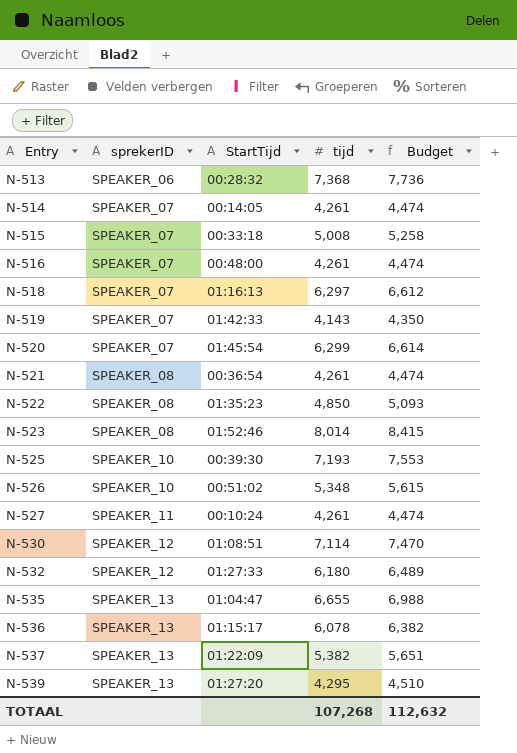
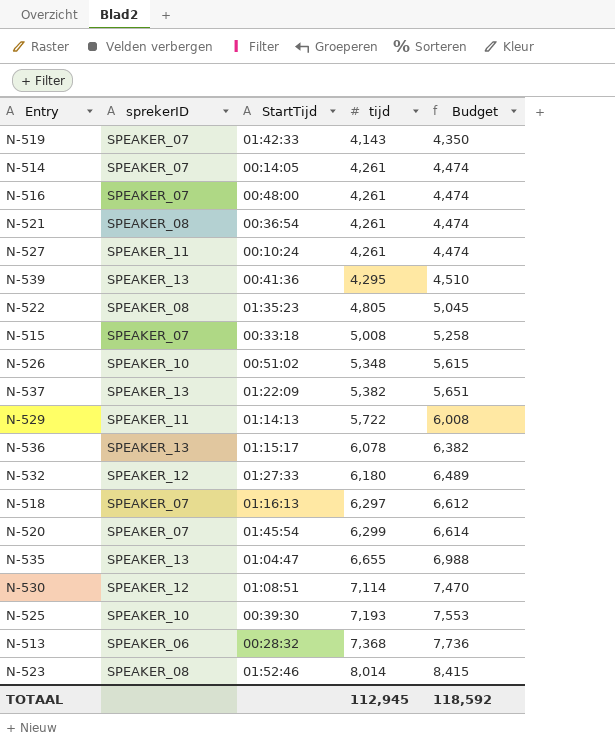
row order: Entry ascending -> tijd ascending
N-539 | StartTijd: 01:27:20 -> 00:41:36
N-522 | tijd: 4,850 -> 4,805
N-522 | Budget: 5,093 -> 5,045
row N-529: none -> SPEAKER_11 | 01:14:13 | 5,722 | 6,008
TOTAAL | tijd: 107,268 -> 112,945
TOTAAL | Budget: 112,632 -> 118,592

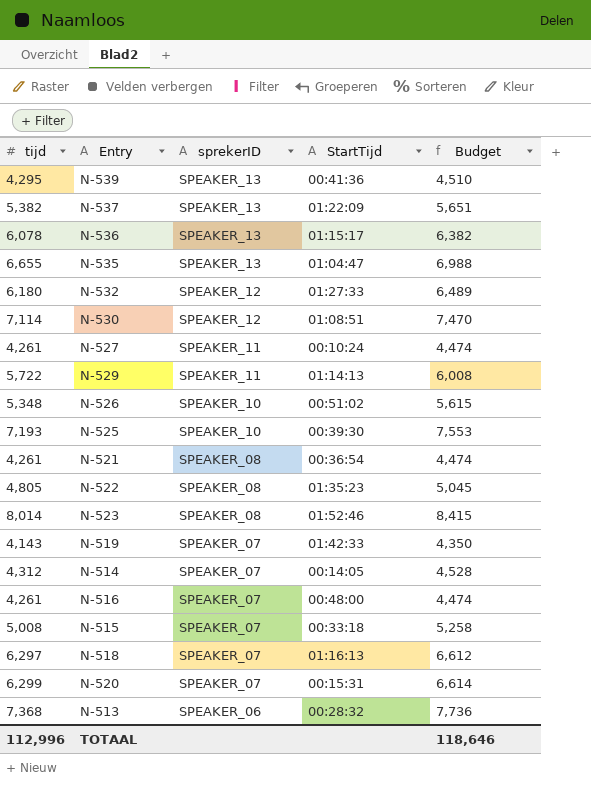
row order: tijd ascending -> sprekerID descending
column tijd | position: 4 -> 1
N-514 | tijd: 4,261 -> 4,312
N-514 | Budget: 4,474 -> 4,528
N-520 | StartTijd: 01:45:54 -> 00:15:31
TOTAAL | tijd: 112,945 -> 112,996
TOTAAL | Budget: 118,592 -> 118,646

